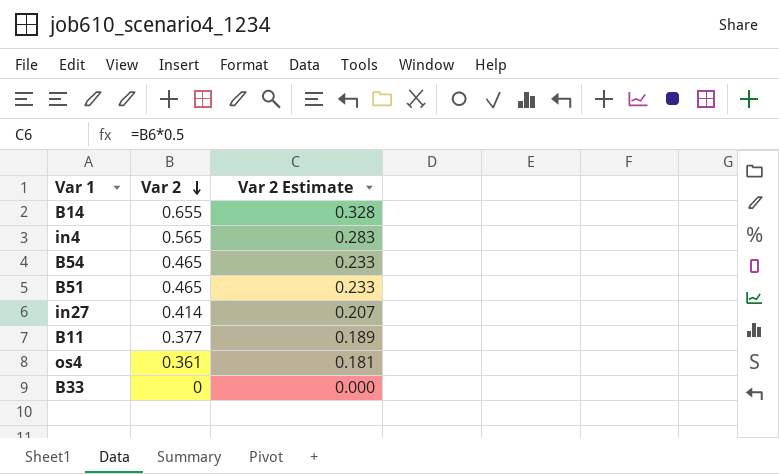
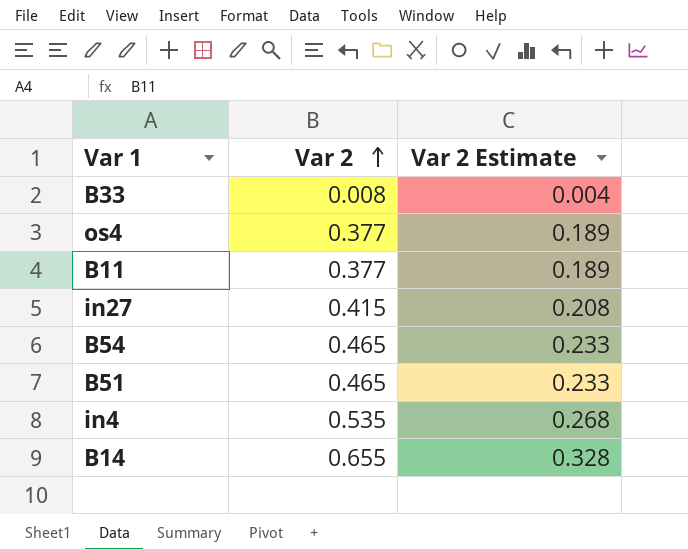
row order: Var 2 descending -> Var 2 ascending
B33 | Var 2: 0 -> 0.008
B33 | Var 2 Estimate: 0.000 -> 0.004
os4 | Var 2: 0.361 -> 0.377
os4 | Var 2 Estimate: 0.181 -> 0.189
in27 | Var 2: 0.414 -> 0.415
in27 | Var 2 Estimate: 0.207 -> 0.208
in4 | Var 2: 0.565 -> 0.535
in4 | Var 2 Estimate: 0.283 -> 0.268

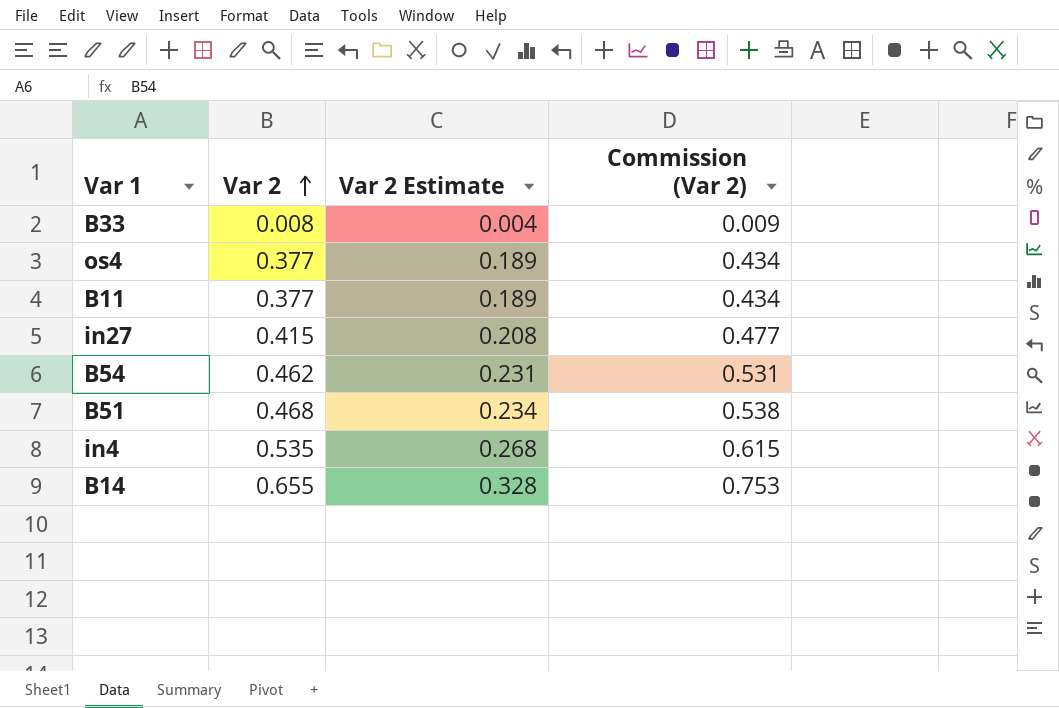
column Commission (Var 2) | formula: none -> [Var 2] * 1.15
B54 | Var 2: 0.465 -> 0.462
B54 | Var 2 Estimate: 0.233 -> 0.231
B51 | Var 2: 0.465 -> 0.468
B51 | Var 2 Estimate: 0.233 -> 0.234

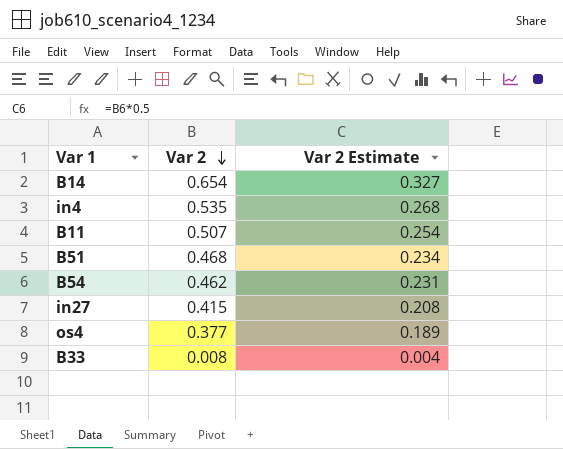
row order: Var 2 ascending -> Var 2 descending
column Commission (Var 2) | formula: [Var 2] * 1.15 -> none
B14 | Var 2: 0.655 -> 0.654
B14 | Var 2 Estimate: 0.328 -> 0.327
B11 | Var 2: 0.377 -> 0.507
B11 | Var 2 Estimate: 0.189 -> 0.254

